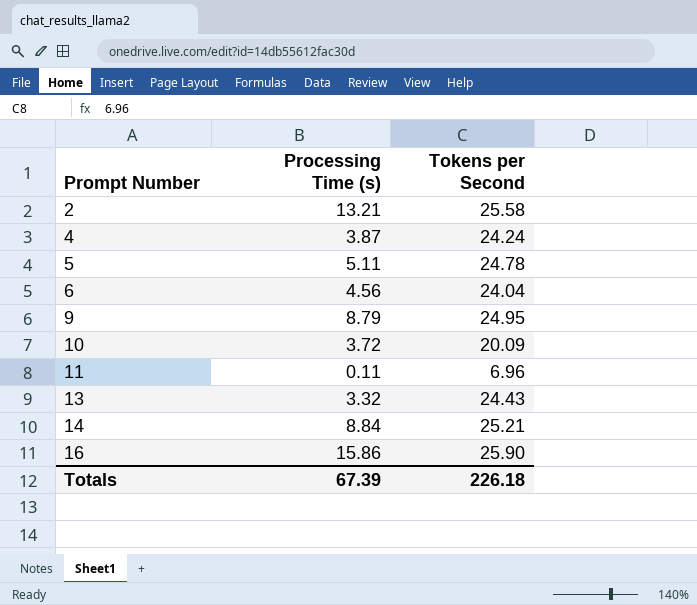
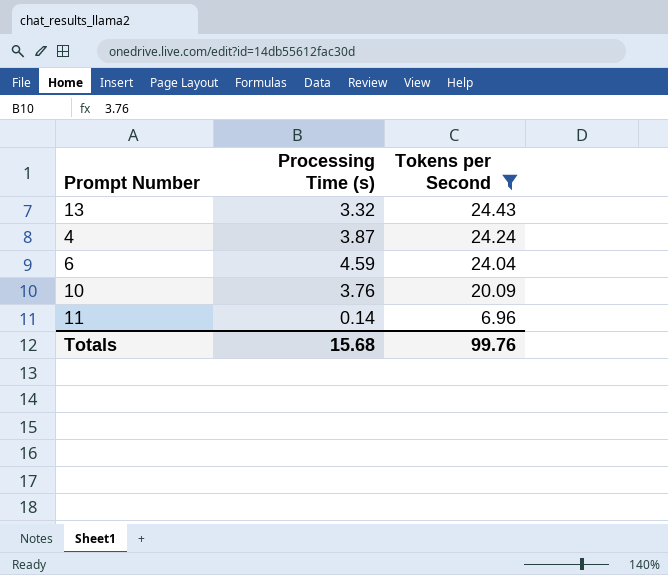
filter: none -> Tokens per Second <= 24.43
row order: Prompt Number ascending -> Tokens per Second descending
6 | Processing Time (s): 4.56 -> 4.59
10 | Processing Time (s): 3.72 -> 3.76
11 | Processing Time (s): 0.11 -> 0.14
Totals | Processing Time (s): 67.39 -> 15.68
Totals | Tokens per Second: 226.18 -> 99.76

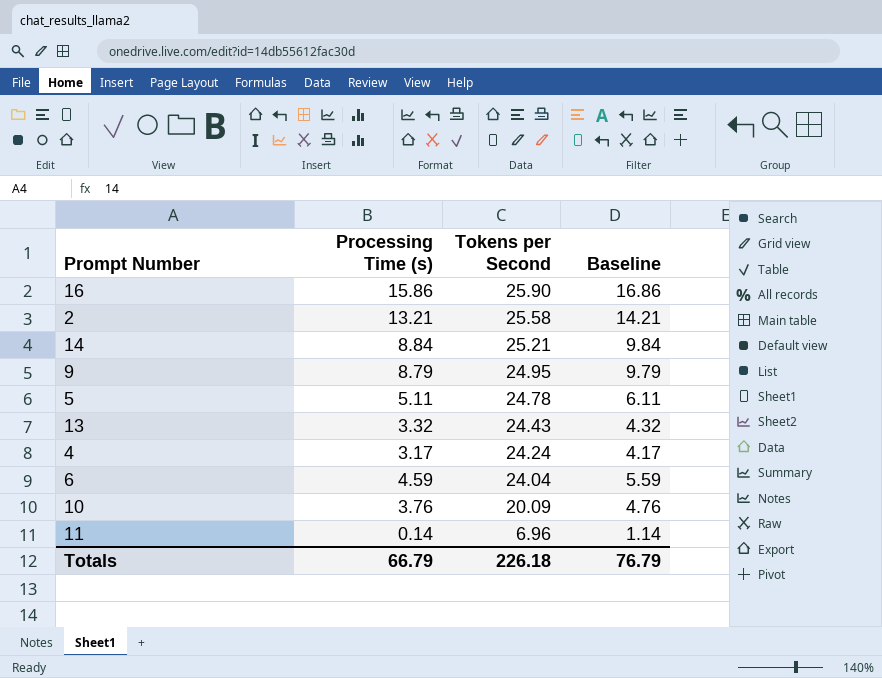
filter: Tokens per Second <= 24.43 -> none
column Baseline | formula: none -> [Processing Time (s)] + 1
4 | Processing Time (s): 3.87 -> 3.17
Totals | Processing Time (s): 15.68 -> 66.79
Totals | Tokens per Second: 99.76 -> 226.18

